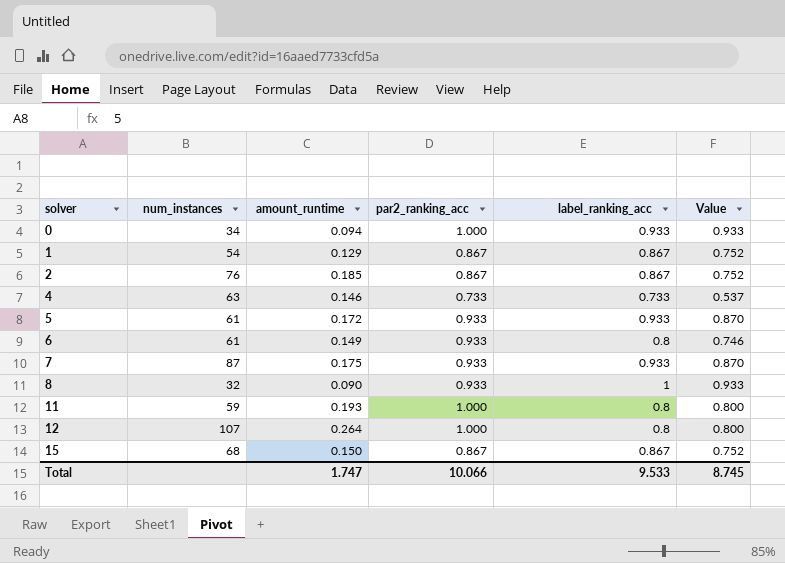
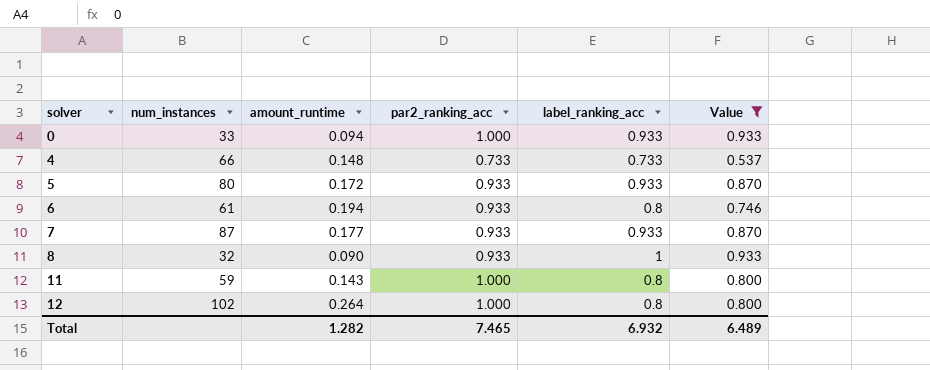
filter: none -> Value != 0.752
0 | num_instances: 34 -> 33
4 | num_instances: 63 -> 66
4 | amount_runtime: 0.146 -> 0.148
5 | num_instances: 61 -> 80
6 | amount_runtime: 0.149 -> 0.194
7 | amount_runtime: 0.175 -> 0.177
11 | amount_runtime: 0.193 -> 0.143
12 | num_instances: 107 -> 102
Total | amount_runtime: 1.747 -> 1.282
Total | par2_ranking_acc: 10.066 -> 7.465
Total | label_ranking_acc: 9.533 -> 6.932
Total | Value: 8.745 -> 6.489

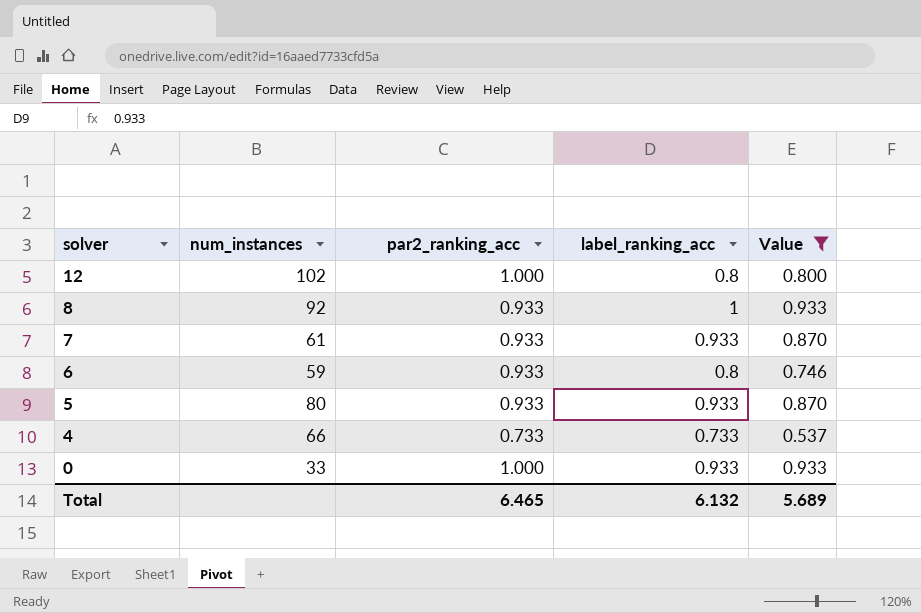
row order: solver ascending -> solver descending
column amount_runtime | position: 3 -> none
row 11: 59 | 0.143 | 1.000 | 0.8 | 0.800 -> none
8 | num_instances: 32 -> 92
7 | num_instances: 87 -> 61
6 | num_instances: 61 -> 59
Total | par2_ranking_acc: 7.465 -> 6.465
Total | label_ranking_acc: 6.932 -> 6.132
Total | Value: 6.489 -> 5.689

